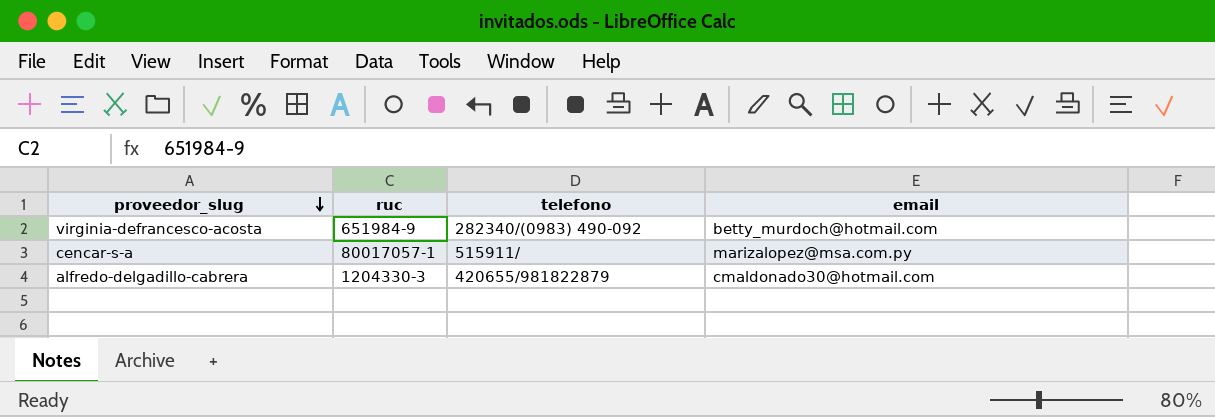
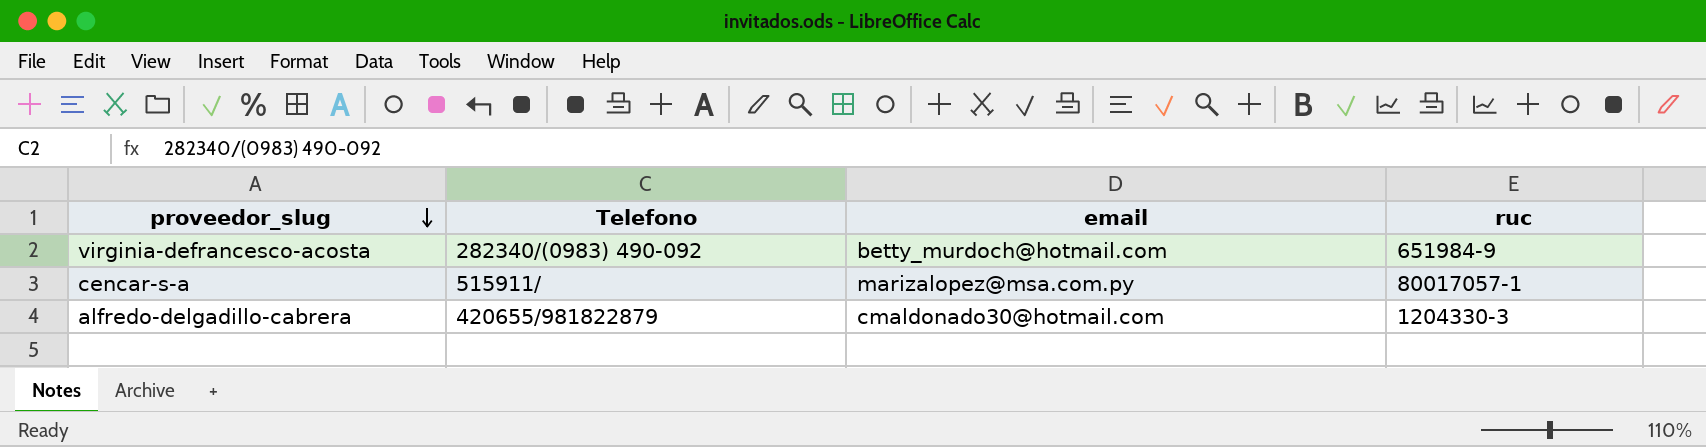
column name: telefono -> Telefono
column ruc | position: 2 -> 4

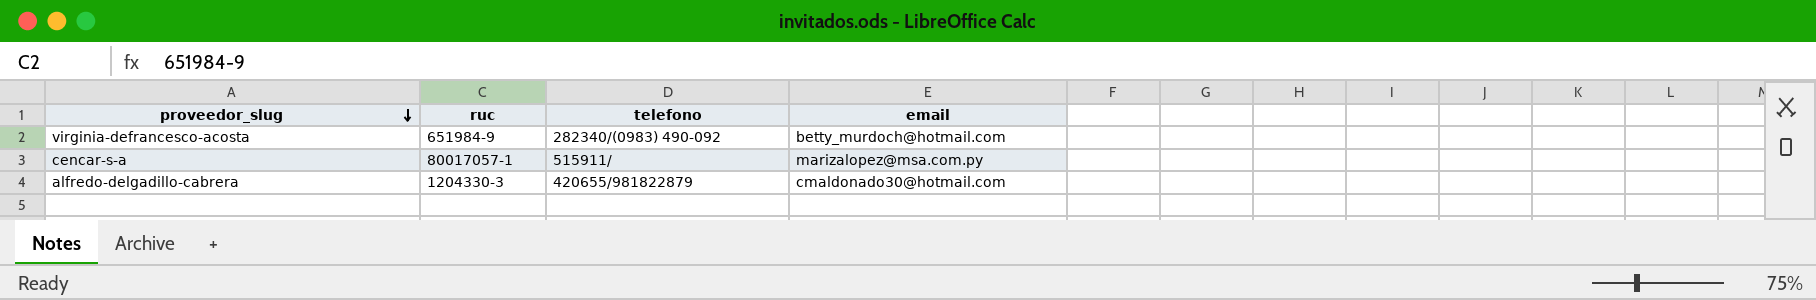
column ruc | position: 4 -> 2
column name: Telefono -> telefono

